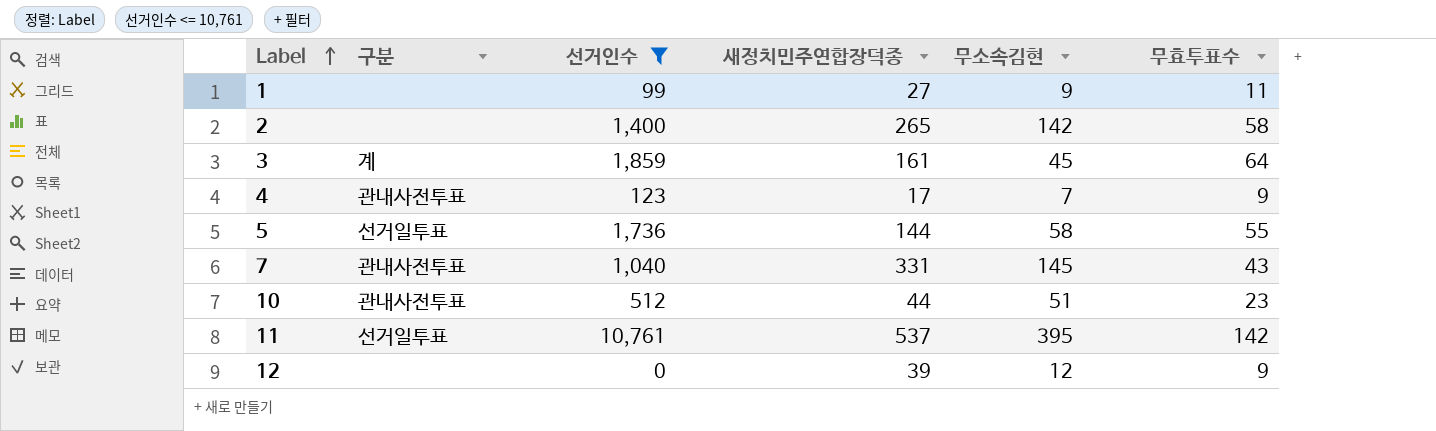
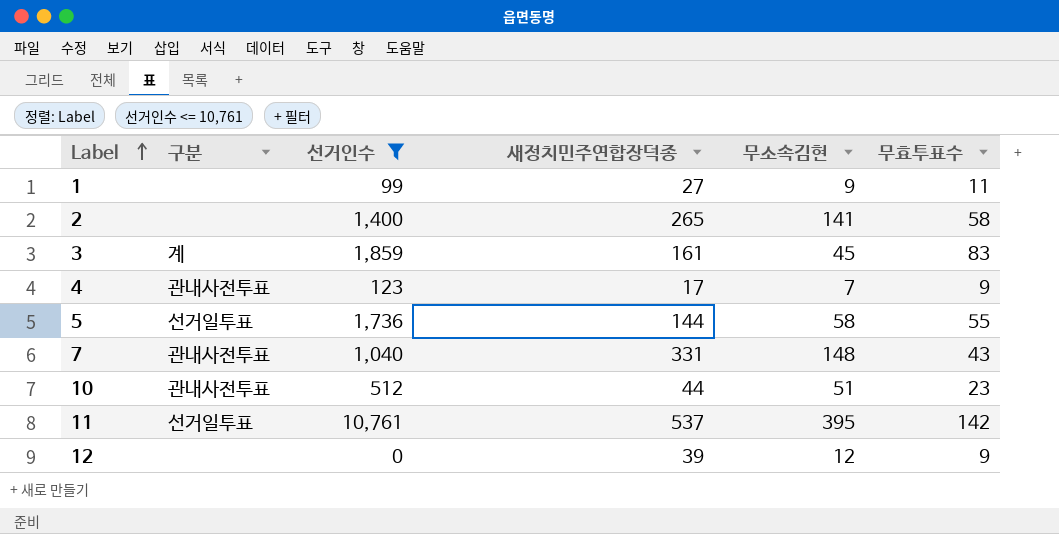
2 | 무소속김현: 142 -> 141
3 | 무효투표수: 64 -> 83
7 | 무소속김현: 145 -> 148

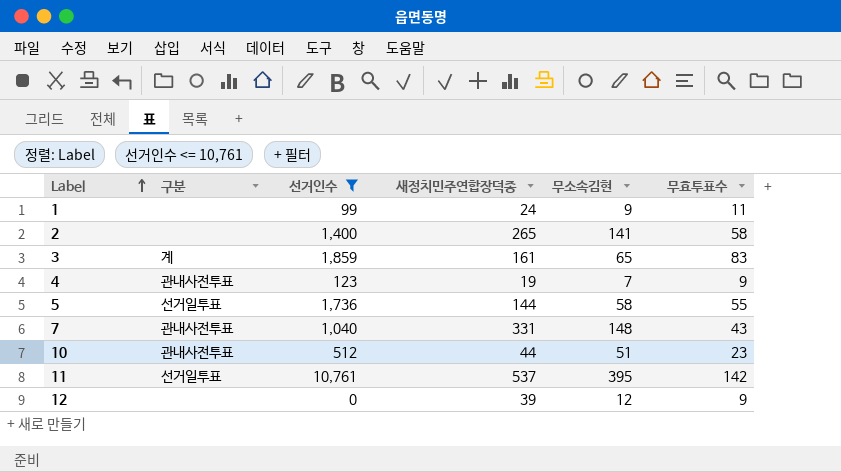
1 | 새정치민주연합장덕종: 27 -> 24
3 | 무소속김현: 45 -> 65
4 | 새정치민주연합장덕종: 17 -> 19

